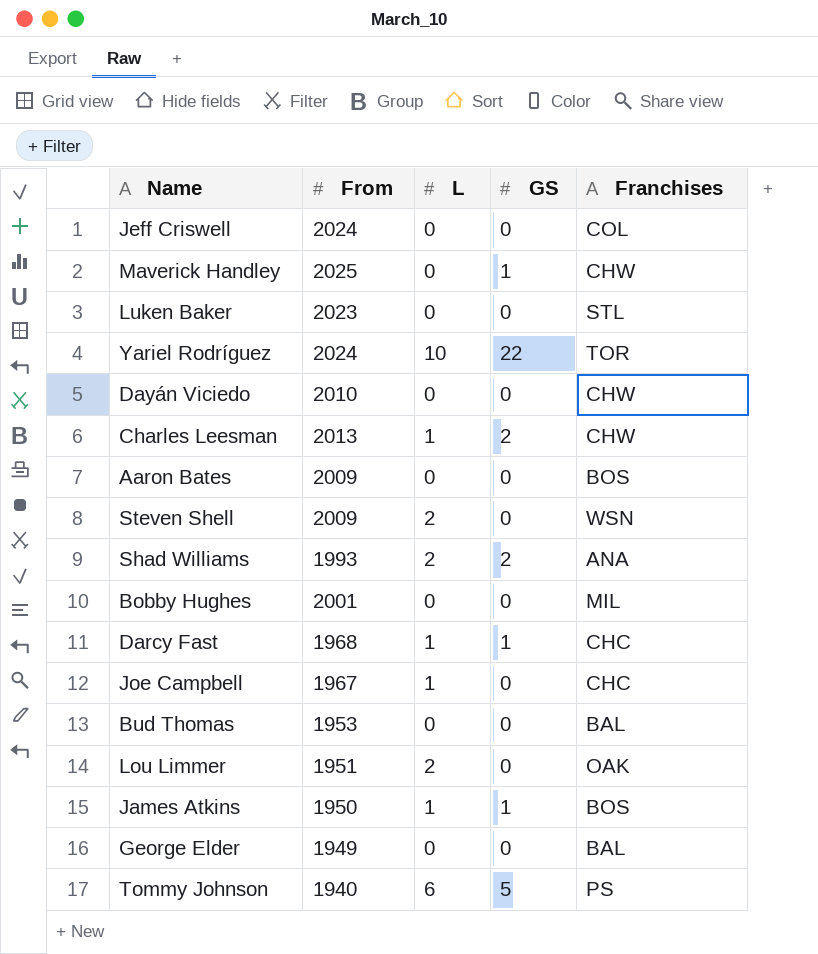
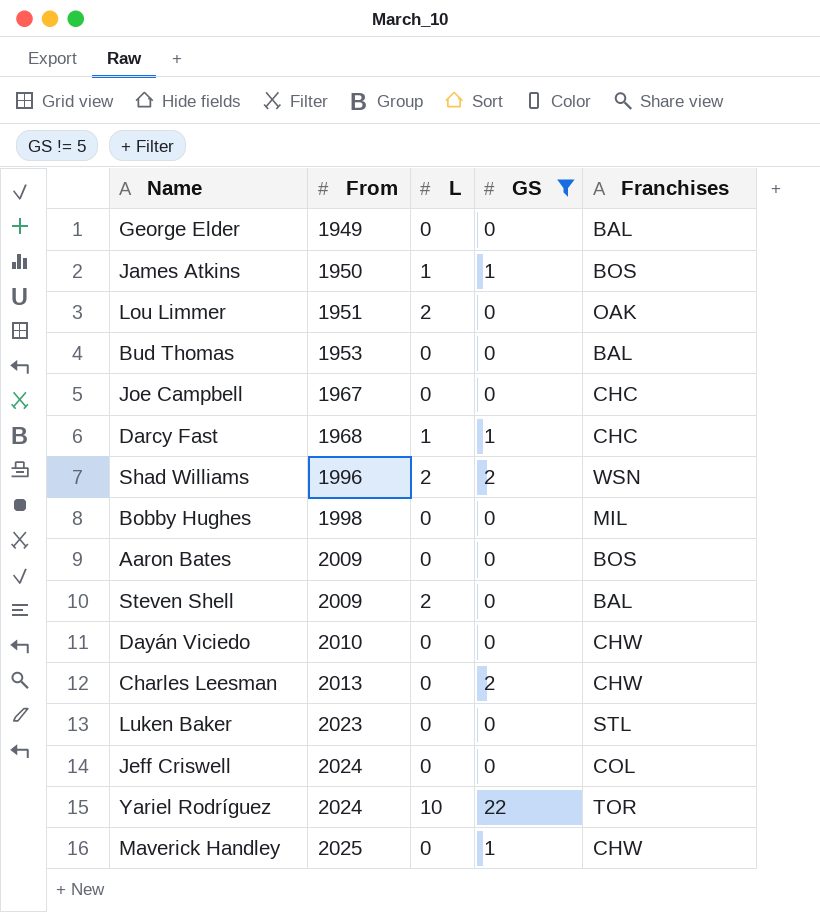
filter: none -> GS != 5
row order: none -> From ascending
Joe Campbell | L: 1 -> 0
Shad Williams | From: 1993 -> 1996
Shad Williams | Franchises: ANA -> WSN
Bobby Hughes | From: 2001 -> 1998
Steven Shell | Franchises: WSN -> BAL
Charles Leesman | L: 1 -> 0

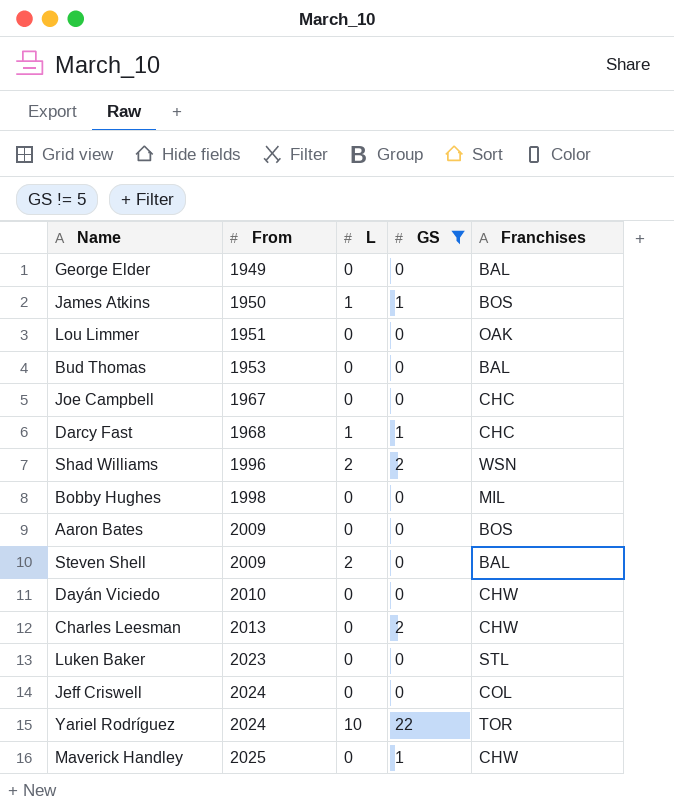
Lou Limmer | L: 2 -> 0

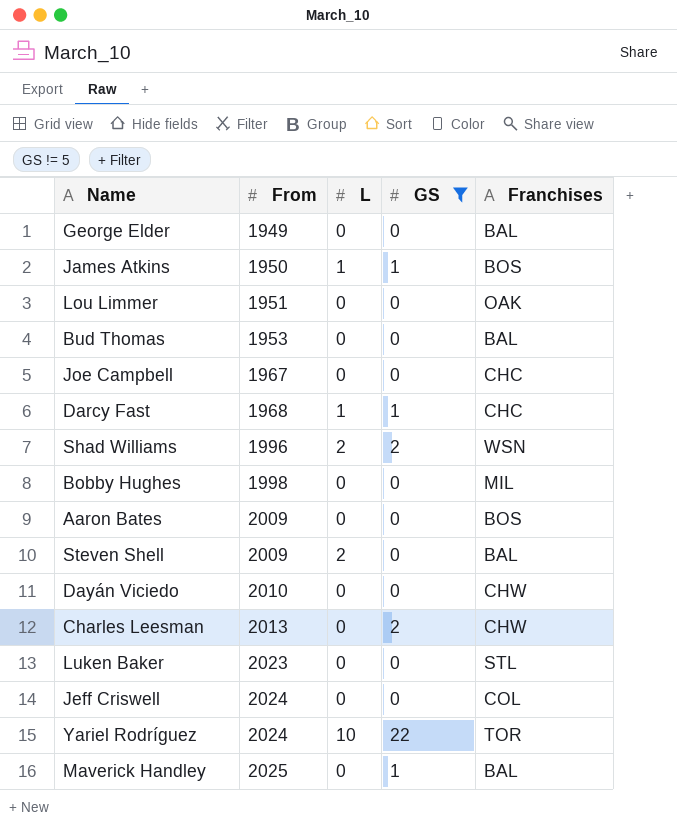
Maverick Handley | Franchises: CHW -> BAL

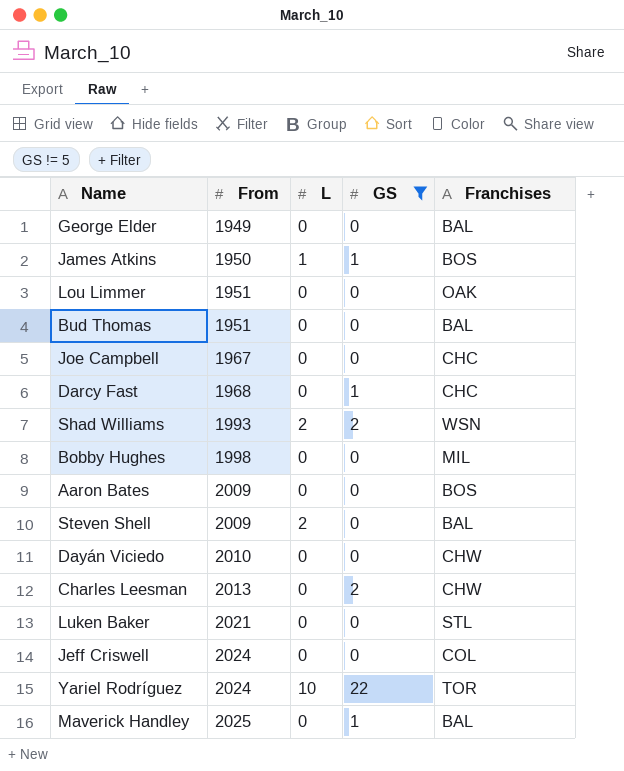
Bud Thomas | From: 1953 -> 1951
Darcy Fast | L: 1 -> 0
Shad Williams | From: 1996 -> 1993
Luken Baker | From: 2023 -> 2021

